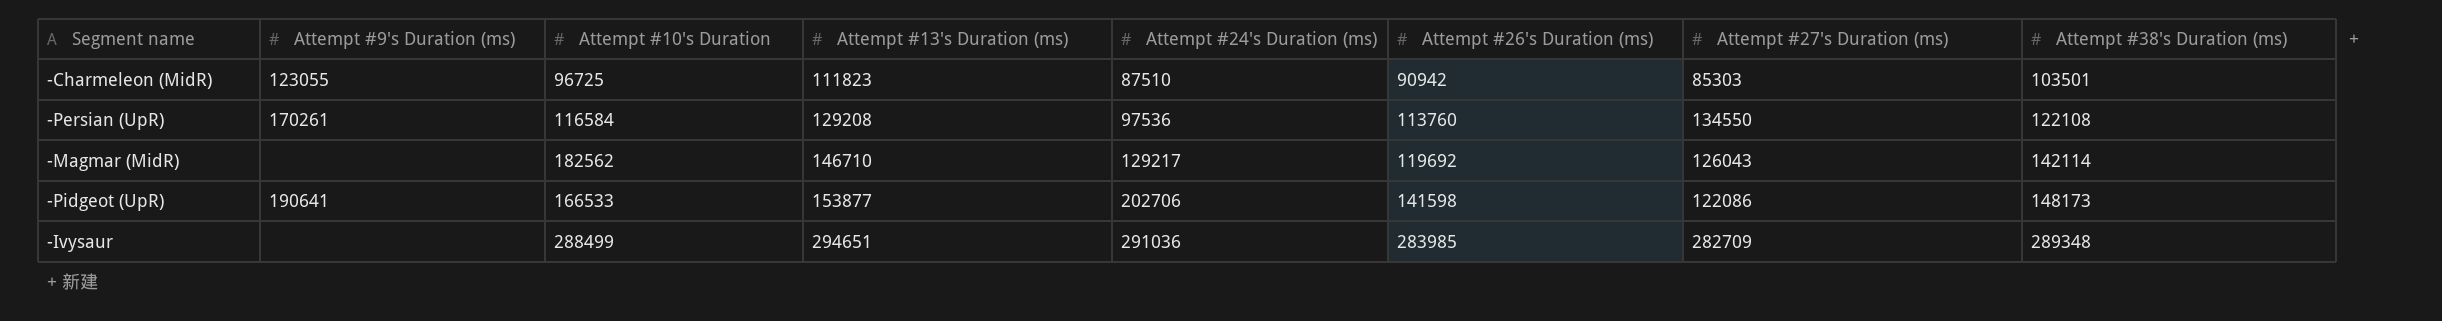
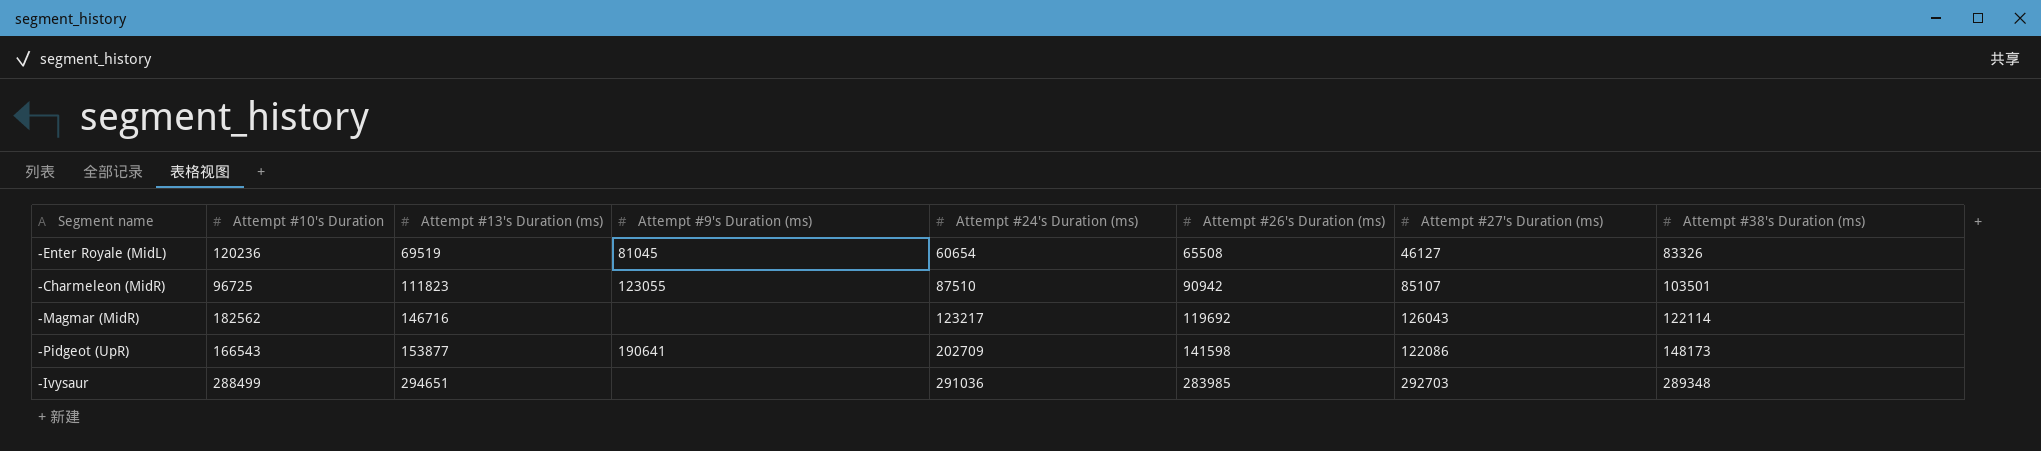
column Attempt #9's Duration (ms) | position: 2 -> 4
row -Persian (UpR): 170261 | 116584 | 129208 | 97536 | 113760 | 134550 | 122108 -> none
row -Enter Royale (MidL): none -> 120236 | 69519 | 81045 | 60654 | 65508 | 46127 | 83326
-Charmeleon (MidR) | Attempt #27's Duration (ms): 85303 -> 85107
-Magmar (MidR) | Attempt #13's Duration (ms): 146710 -> 146716
-Magmar (MidR) | Attempt #24's Duration (ms): 129217 -> 123217
-Magmar (MidR) | Attempt #38's Duration (ms): 142114 -> 122114
-Pidgeot (UpR) | Attempt #10's Duration: 166533 -> 166543
-Pidgeot (UpR) | Attempt #24's Duration (ms): 202706 -> 202709
-Ivysaur | Attempt #27's Duration (ms): 282709 -> 292703

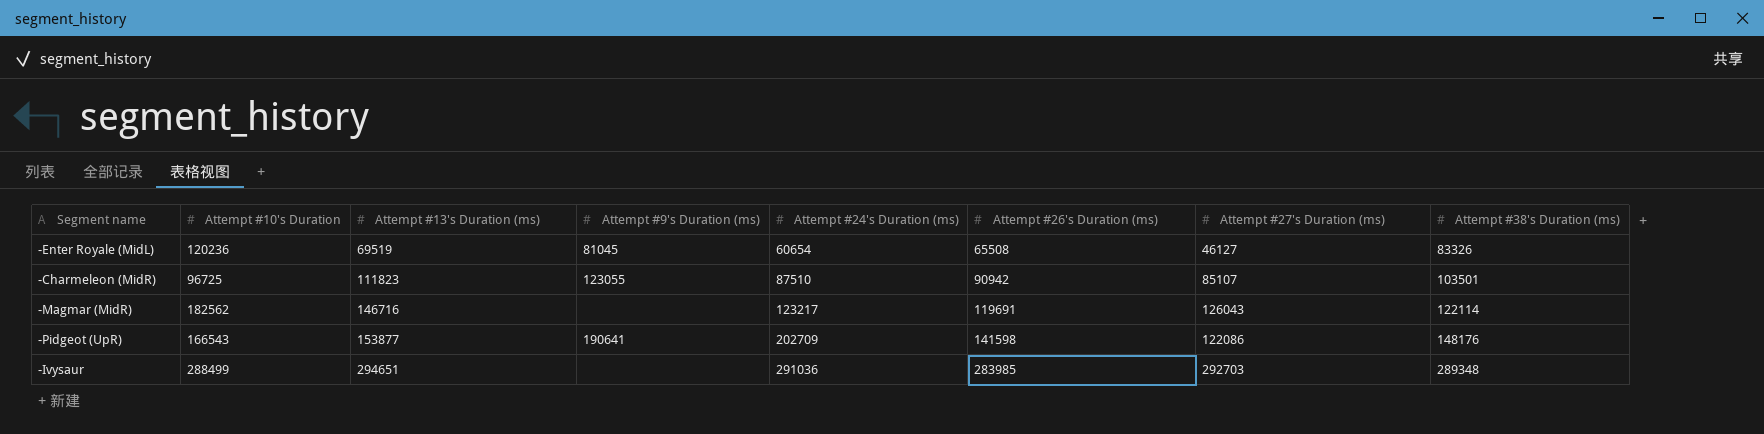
-Magmar (MidR) | Attempt #26's Duration (ms): 119692 -> 119691
-Pidgeot (UpR) | Attempt #38's Duration (ms): 148173 -> 148176

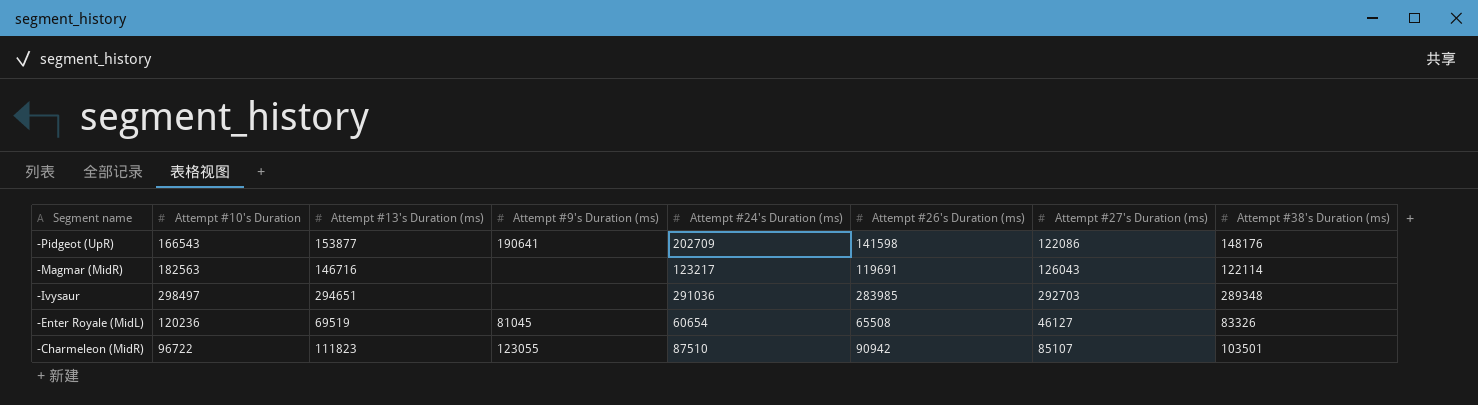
row order: Attempt #13's Duration (ms) ascending -> Segment name descending
-Magmar (MidR) | Attempt #10's Duration: 182562 -> 182563
-Ivysaur | Attempt #10's Duration: 288499 -> 298497
-Charmeleon (MidR) | Attempt #10's Duration: 96725 -> 96722

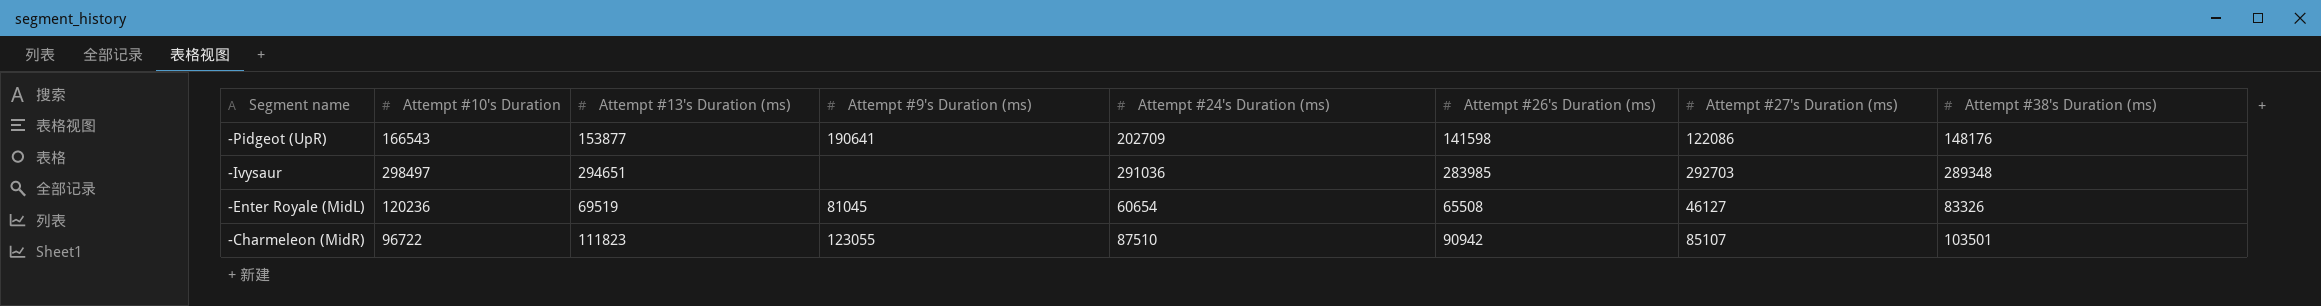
row -Magmar (MidR): 182563 | 146716 | none | 123217 | 119691 | 126043 | 122114 -> none

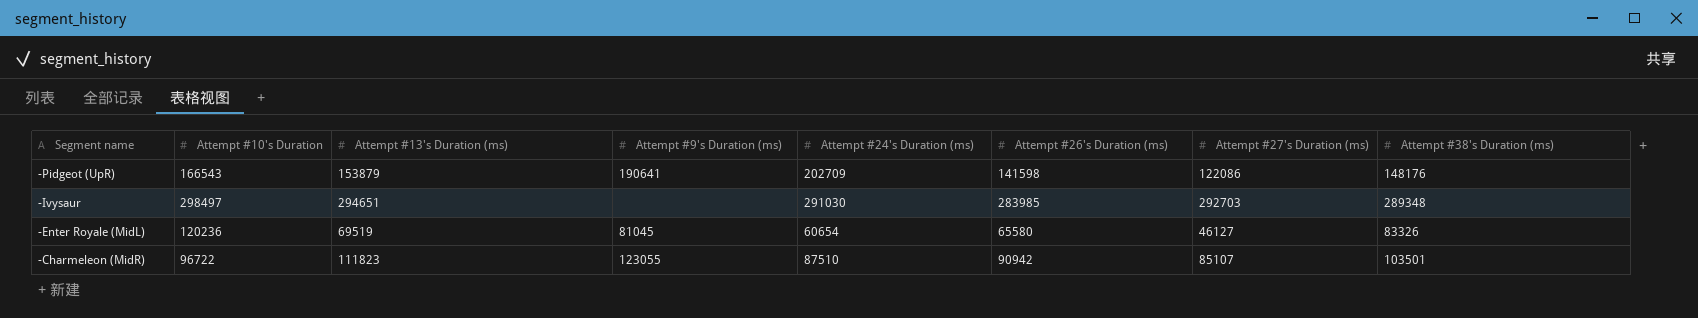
-Pidgeot (UpR) | Attempt #13's Duration (ms): 153877 -> 153879
-Ivysaur | Attempt #24's Duration (ms): 291036 -> 291030
-Enter Royale (MidL) | Attempt #26's Duration (ms): 65508 -> 65580

